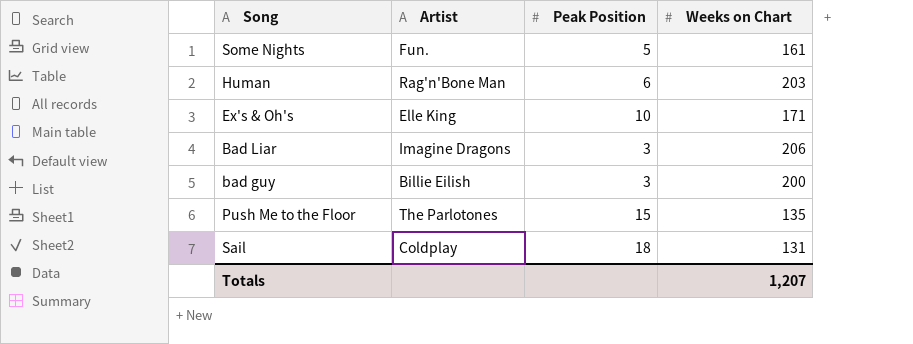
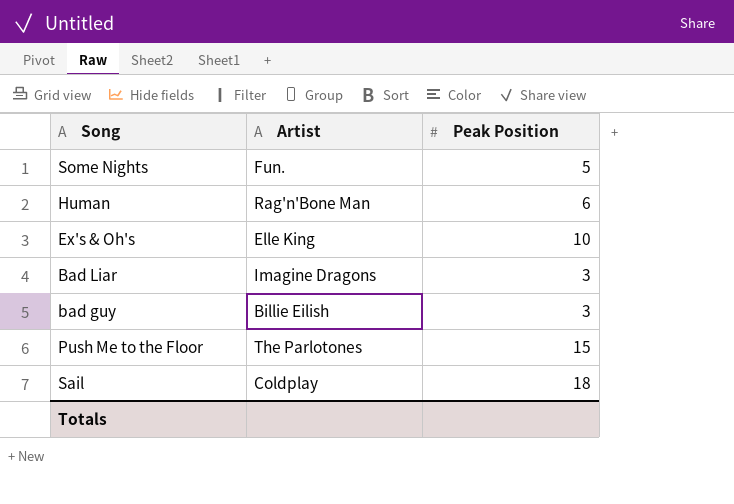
column Weeks on Chart | position: 4 -> none

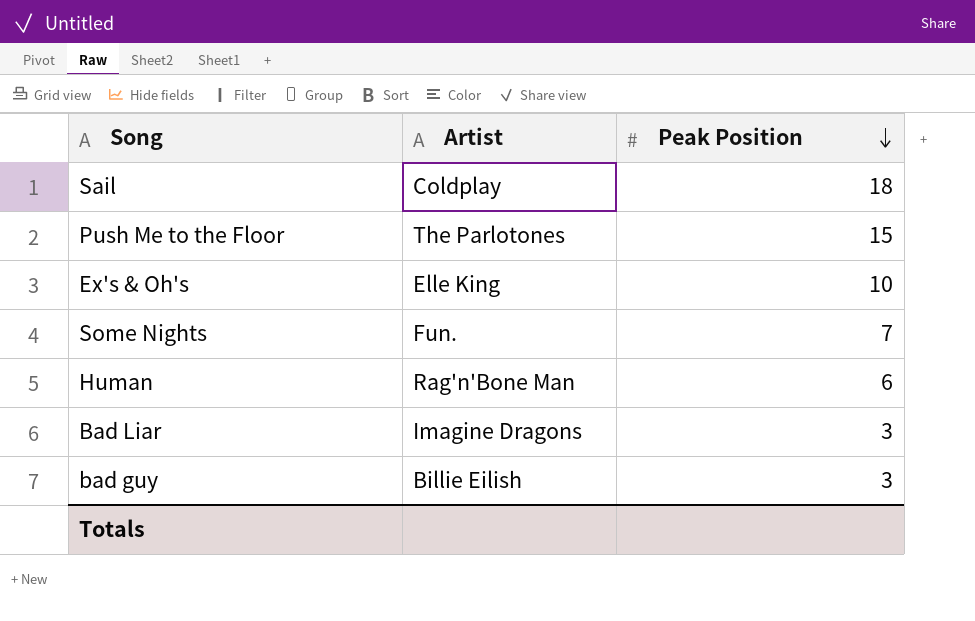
row order: none -> Peak Position descending
Some Nights | Peak Position: 5 -> 7

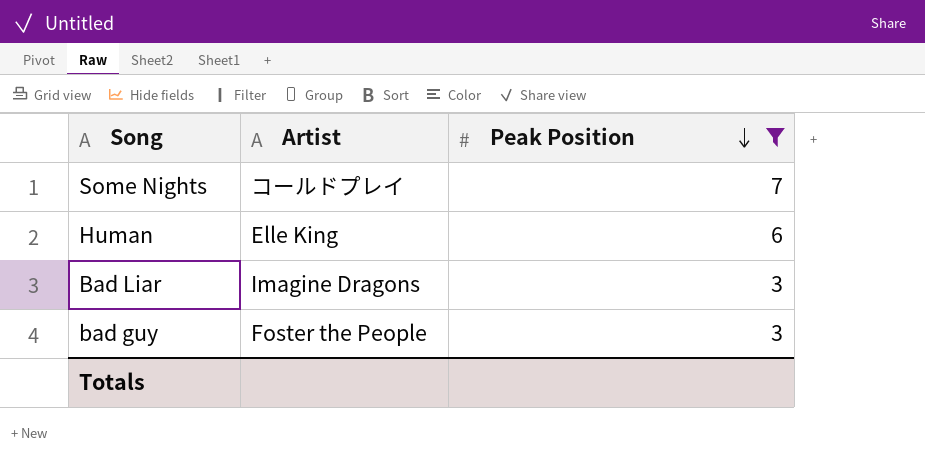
filter: none -> Peak Position <= 7
Some Nights | Artist: Fun. -> コールドプレイ
Human | Artist: Rag'n'Bone Man -> Elle King
bad guy | Artist: Billie Eilish -> Foster the People

